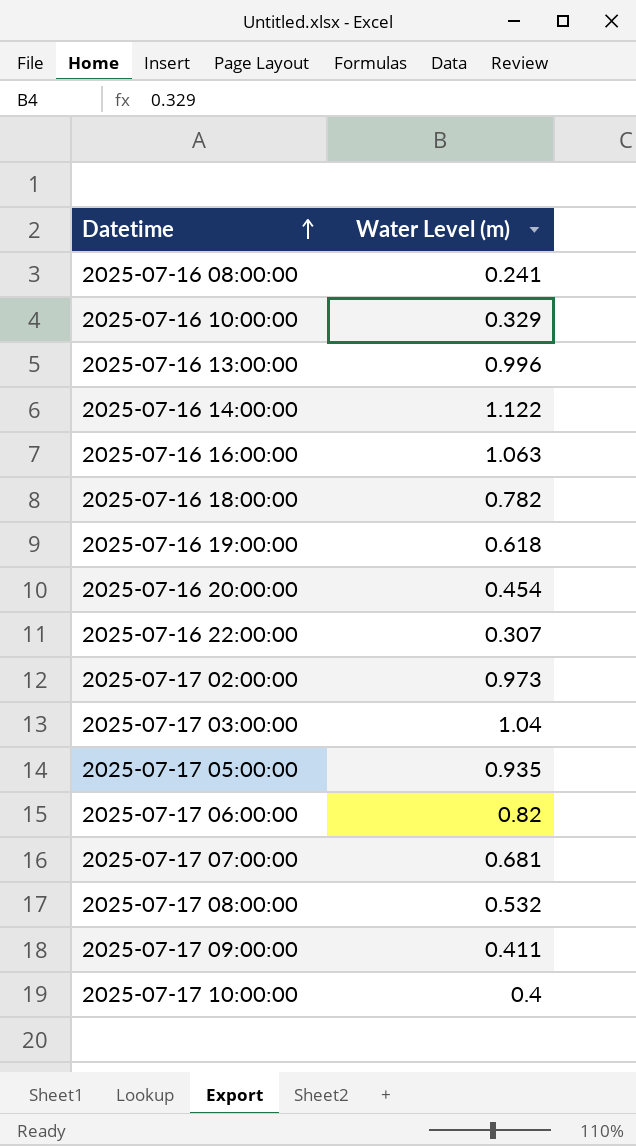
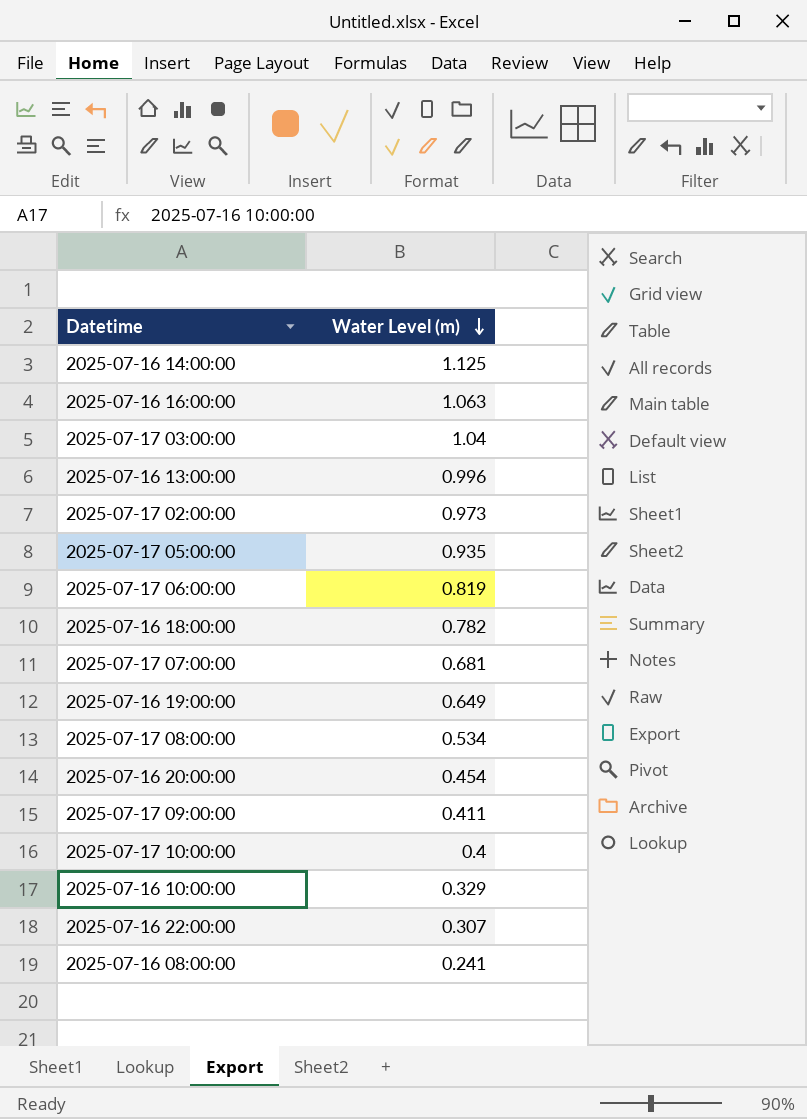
row order: Datetime ascending -> Water Level (m) descending
2025-07-16 14:00:00 | Water Level (m): 1.122 -> 1.125
2025-07-17 06:00:00 | Water Level (m): 0.82 -> 0.819
2025-07-16 19:00:00 | Water Level (m): 0.618 -> 0.649
2025-07-17 08:00:00 | Water Level (m): 0.532 -> 0.534

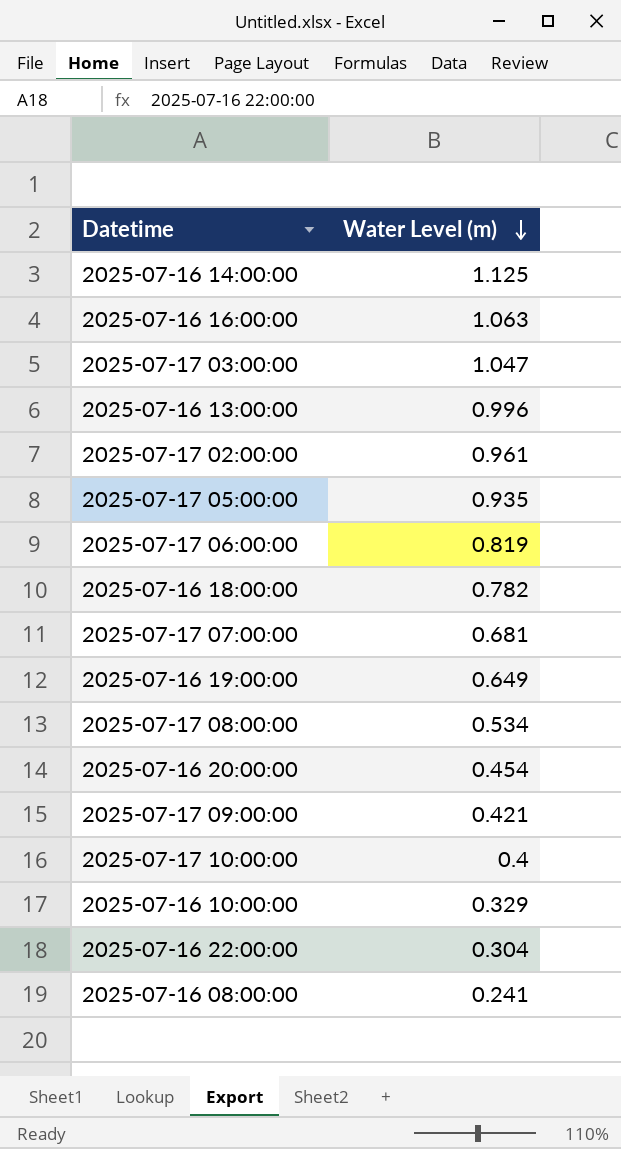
2025-07-17 03:00:00 | Water Level (m): 1.04 -> 1.047
2025-07-17 02:00:00 | Water Level (m): 0.973 -> 0.961
2025-07-17 09:00:00 | Water Level (m): 0.411 -> 0.421
2025-07-16 22:00:00 | Water Level (m): 0.307 -> 0.304

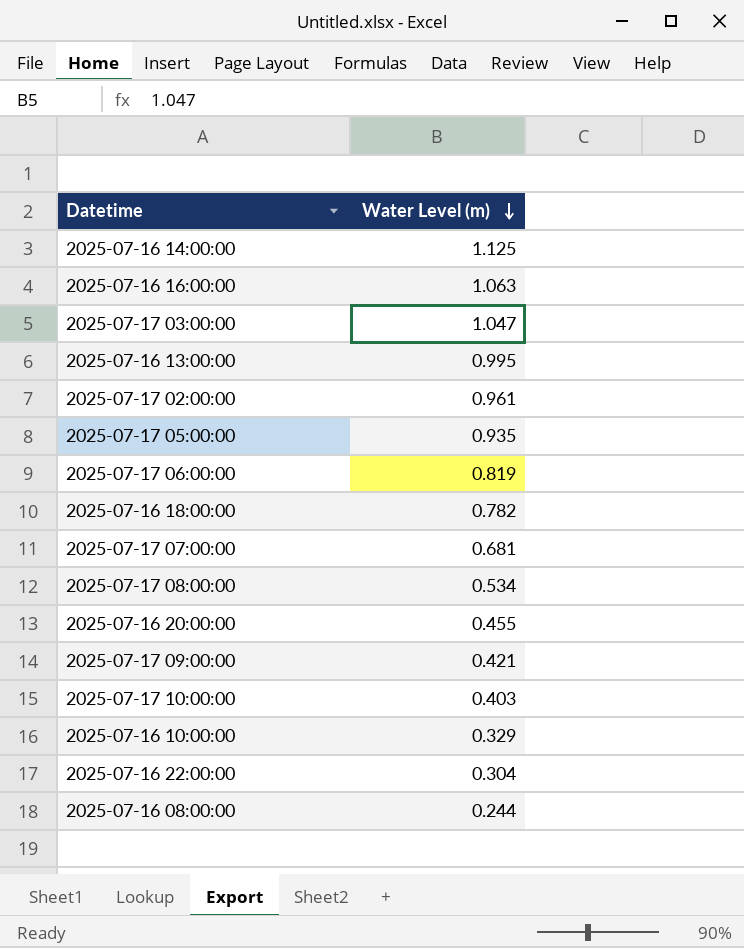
row 2025-07-16 19:00:00: 0.649 -> none
2025-07-16 13:00:00 | Water Level (m): 0.996 -> 0.995
2025-07-16 20:00:00 | Water Level (m): 0.454 -> 0.455
2025-07-17 10:00:00 | Water Level (m): 0.4 -> 0.403
2025-07-16 08:00:00 | Water Level (m): 0.241 -> 0.244

